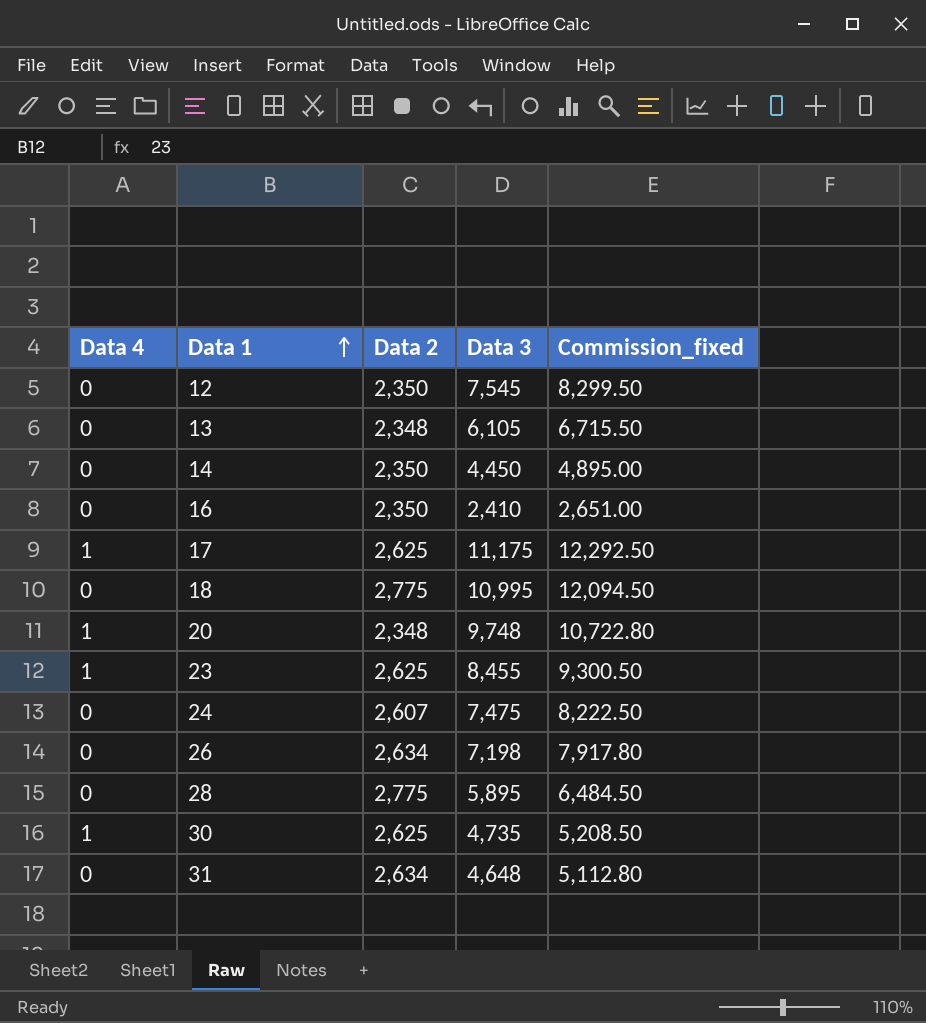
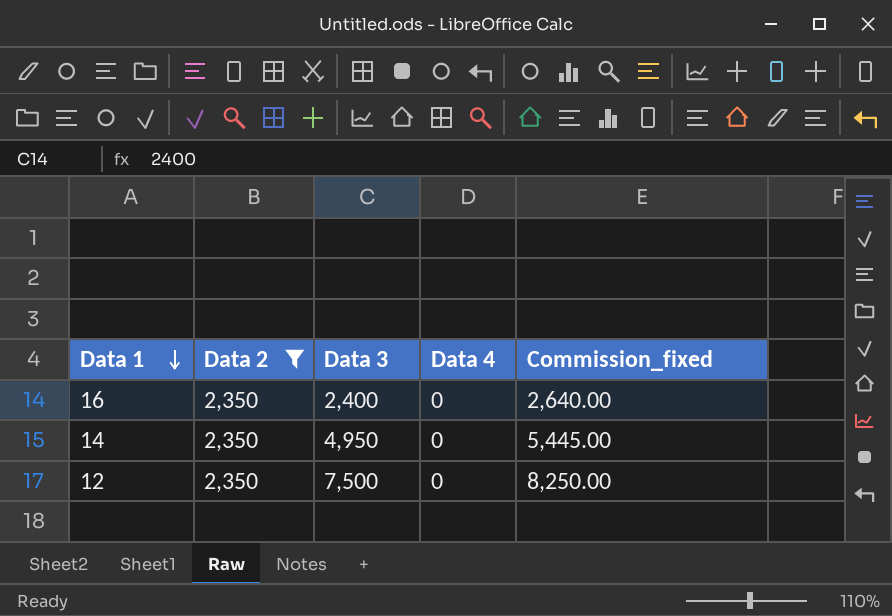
filter: none -> Data 2 = 2,350
row order: Data 1 ascending -> Data 1 descending
column Data 4 | position: 1 -> 4
16 | Data 3: 2,410 -> 2,400
16 | Commission_fixed: 2,651.00 -> 2,640.00
14 | Data 3: 4,450 -> 4,950
14 | Commission_fixed: 4,895.00 -> 5,445.00
12 | Data 3: 7,545 -> 7,500
12 | Commission_fixed: 8,299.50 -> 8,250.00

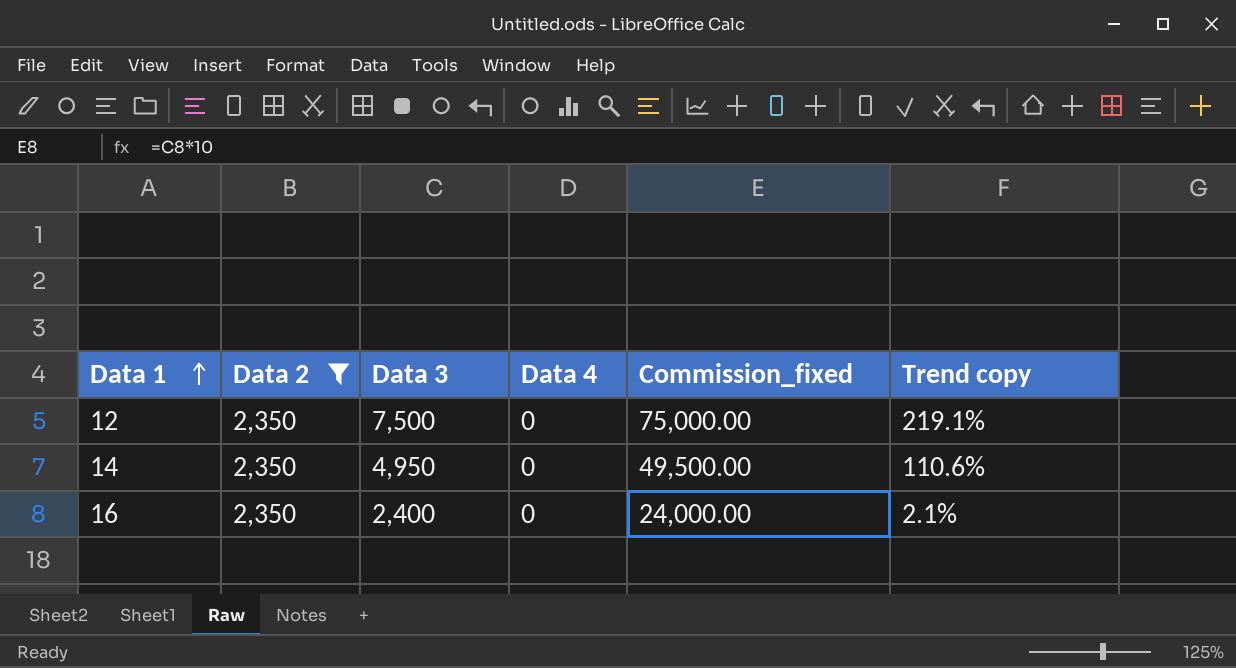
row order: Data 1 descending -> Data 1 ascending
column Commission_fixed | formula: [Data 3] * 1.1 -> [Data 3] * 10
column Trend copy | formula: none -> ([Data 3] - [Data 2]) / [Data 2]

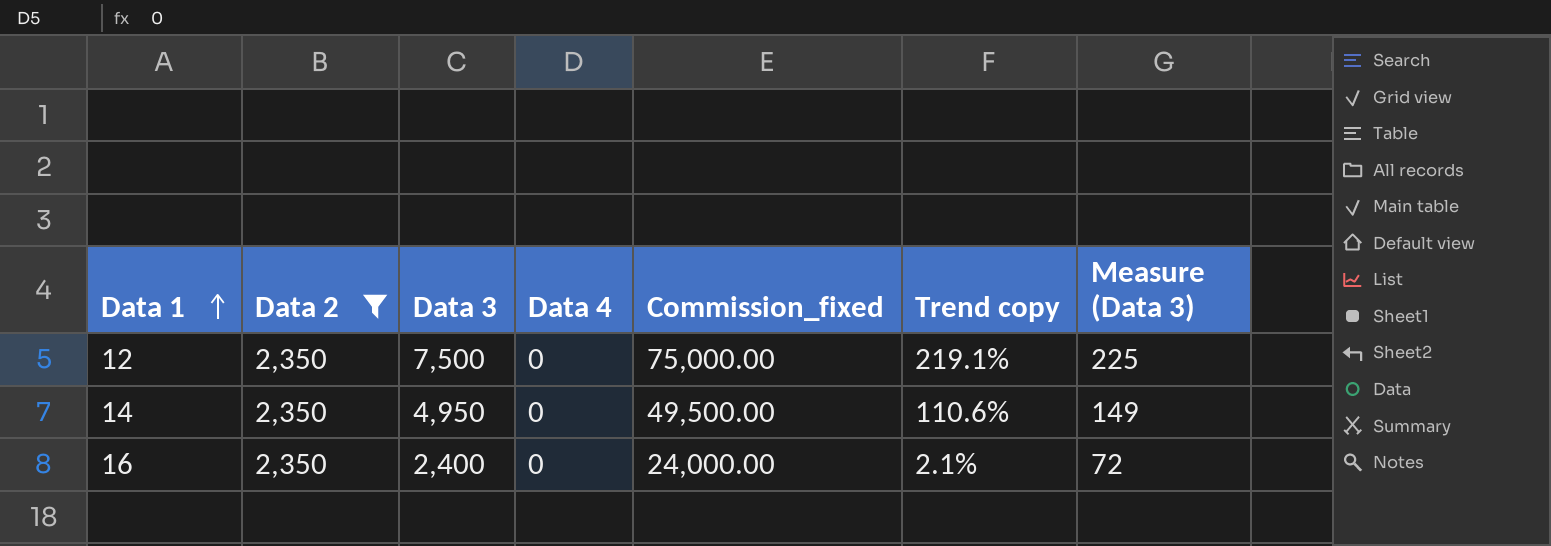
column Measure (Data 3) | formula: none -> [Data 3] * 0.03

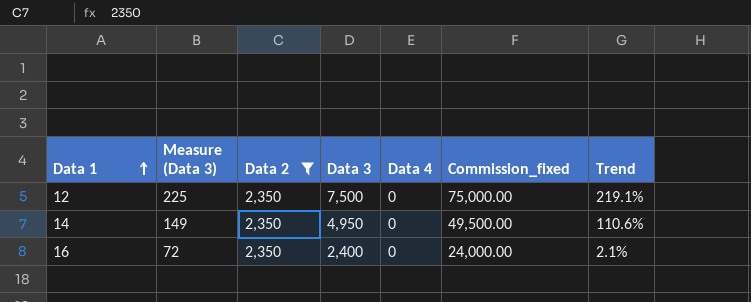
column Measure (Data 3) | position: 7 -> 2
column name: Trend copy -> Trend

